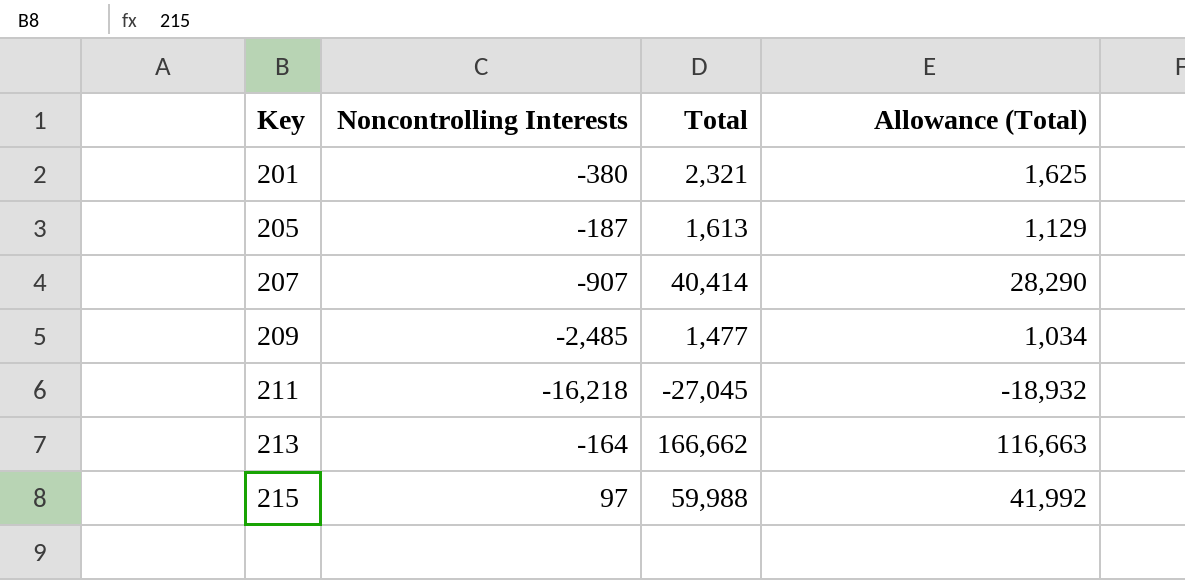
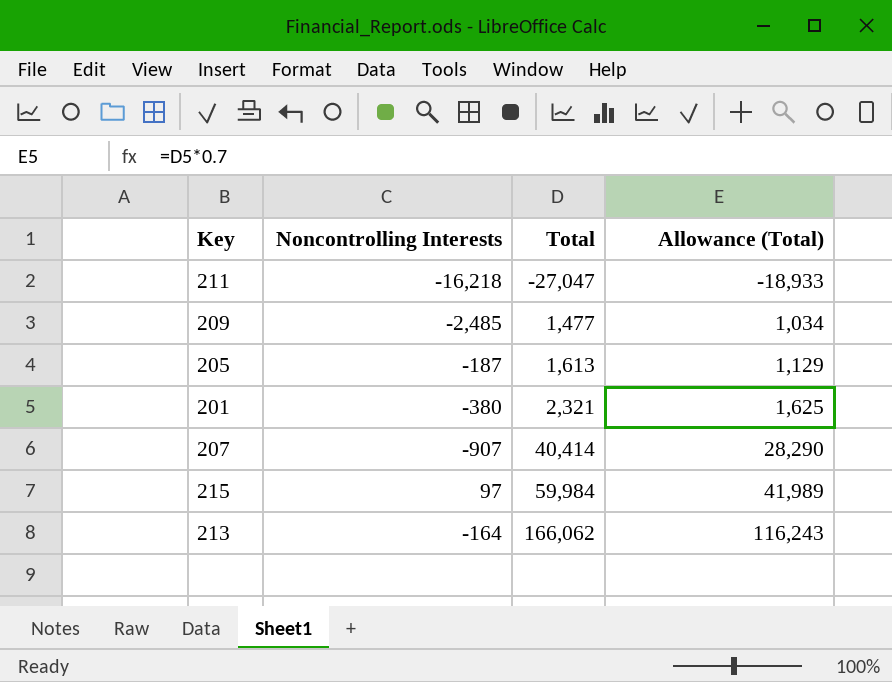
row order: Key ascending -> Total ascending
211 | Total: -27,045 -> -27,047
211 | Allowance (Total): -18,932 -> -18,933
215 | Total: 59,988 -> 59,984
215 | Allowance (Total): 41,992 -> 41,989
213 | Total: 166,662 -> 166,062
213 | Allowance (Total): 116,663 -> 116,243

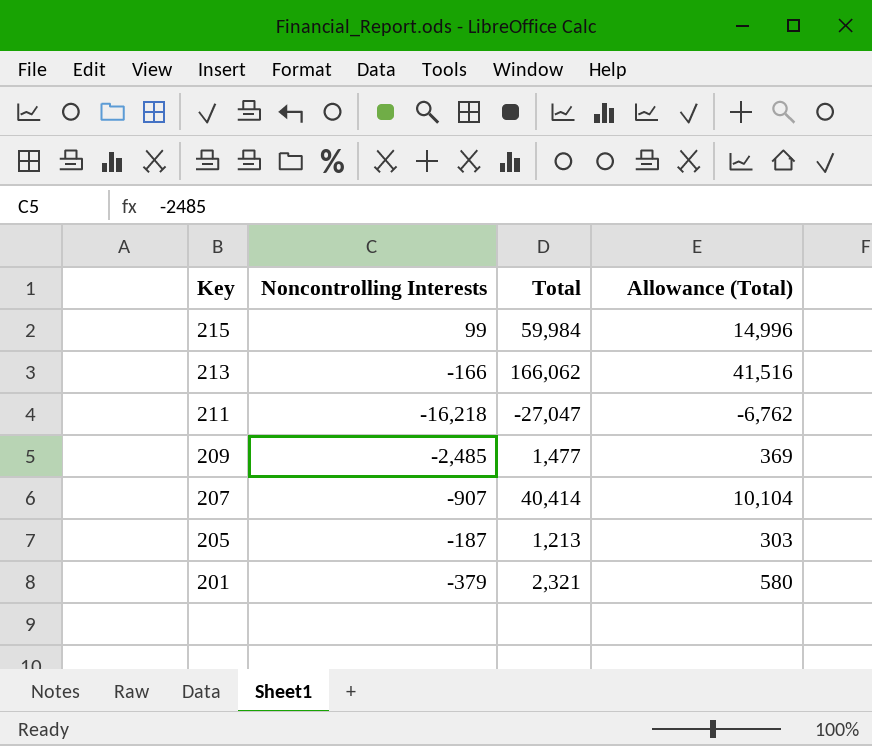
row order: Total ascending -> Key descending
column Allowance (Total) | formula: [Total] * 0.7 -> [Total] * 0.25
215 | Noncontrolling Interests: 97 -> 99
213 | Noncontrolling Interests: -164 -> -166
205 | Total: 1,613 -> 1,213
201 | Noncontrolling Interests: -380 -> -379

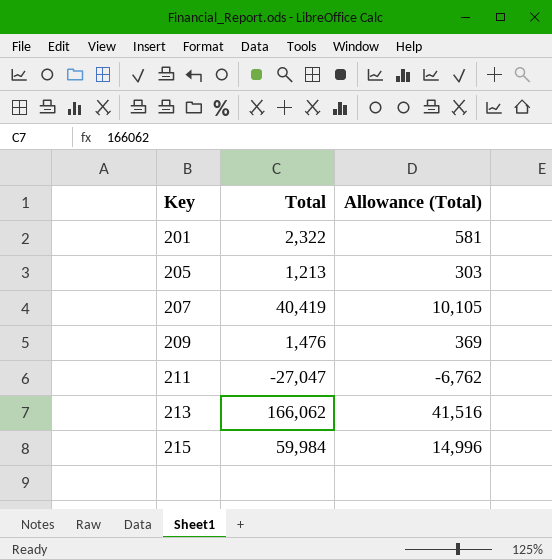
row order: Key descending -> Key ascending
column Noncontrolling Interests | position: 2 -> none
201 | Total: 2,321 -> 2,322
201 | Allowance (Total): 580 -> 581
207 | Total: 40,414 -> 40,419
207 | Allowance (Total): 10,104 -> 10,105
209 | Total: 1,477 -> 1,476

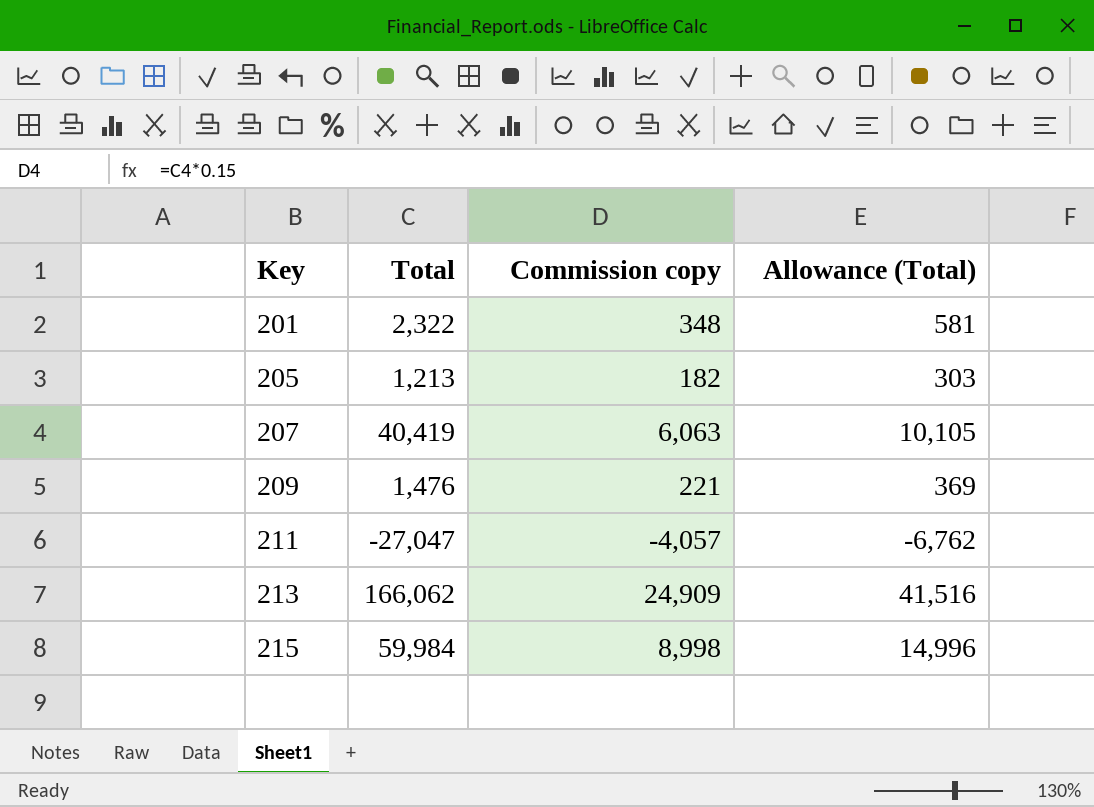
column Commission copy | formula: none -> [Total] * 0.15

